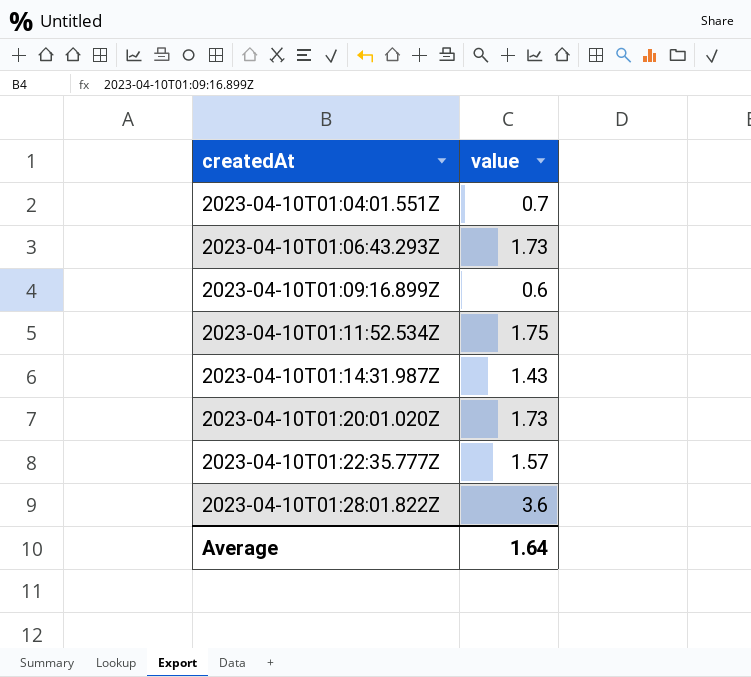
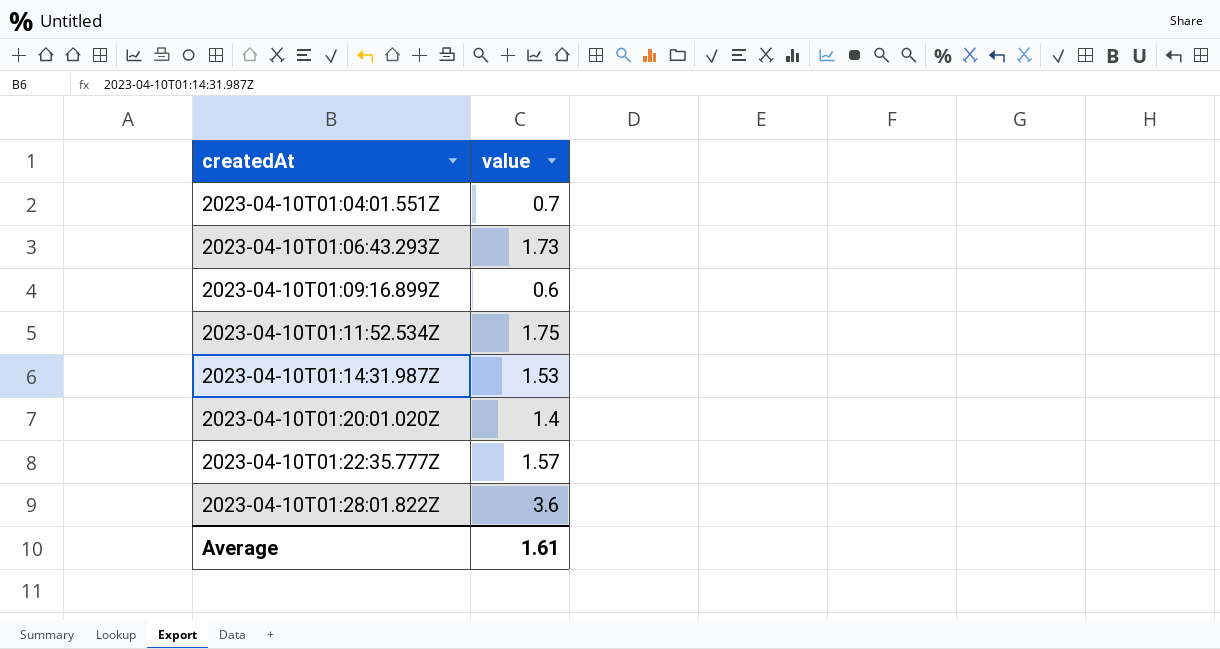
2023-04-10T01:14:31.987Z | value: 1.43 -> 1.53
2023-04-10T01:20:01.020Z | value: 1.73 -> 1.4
Average | value: 1.64 -> 1.61

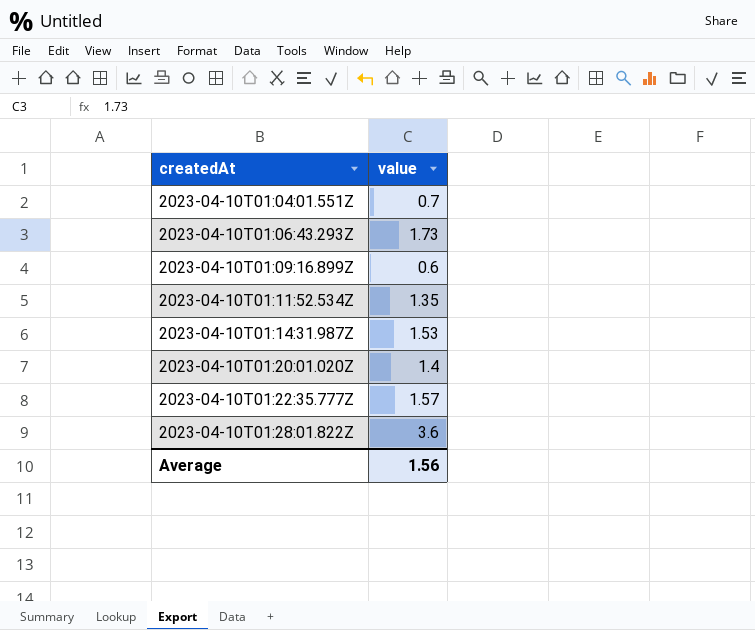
2023-04-10T01:11:52.534Z | value: 1.75 -> 1.35
Average | value: 1.61 -> 1.56

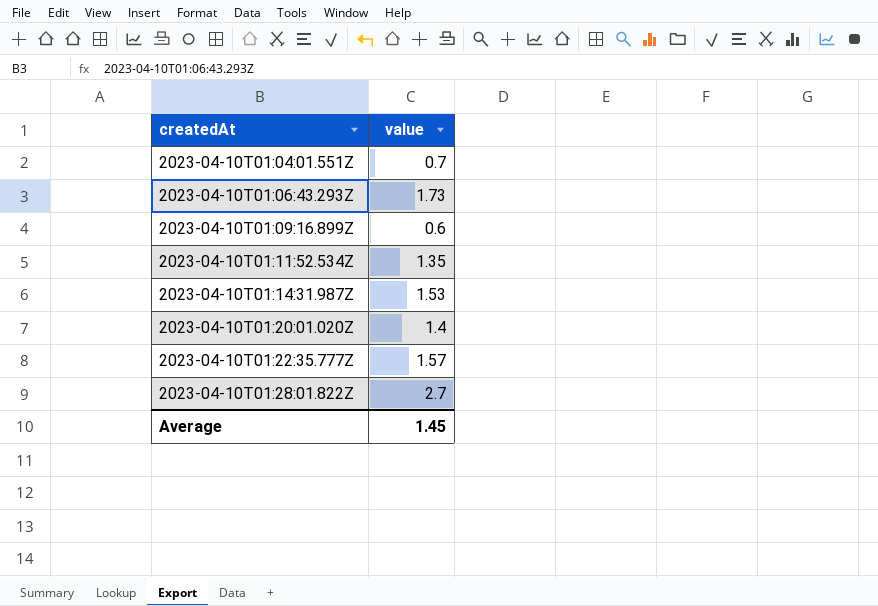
2023-04-10T01:28:01.822Z | value: 3.6 -> 2.7
Average | value: 1.56 -> 1.45

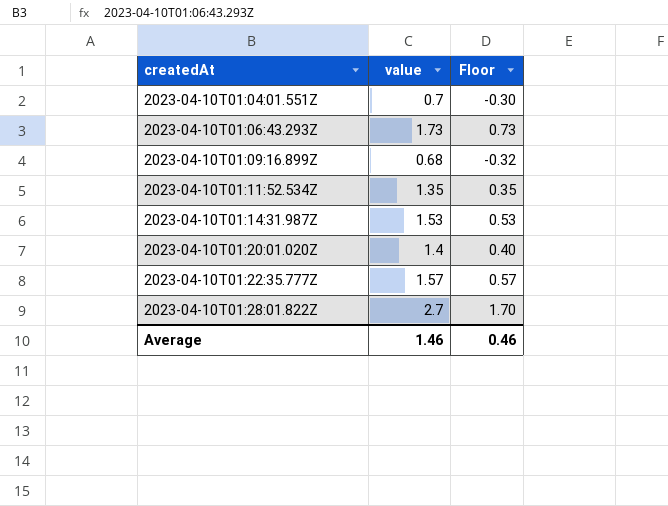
column Floor | formula: none -> [value] - 1
2023-04-10T01:09:16.899Z | value: 0.6 -> 0.68
Average | value: 1.45 -> 1.46

